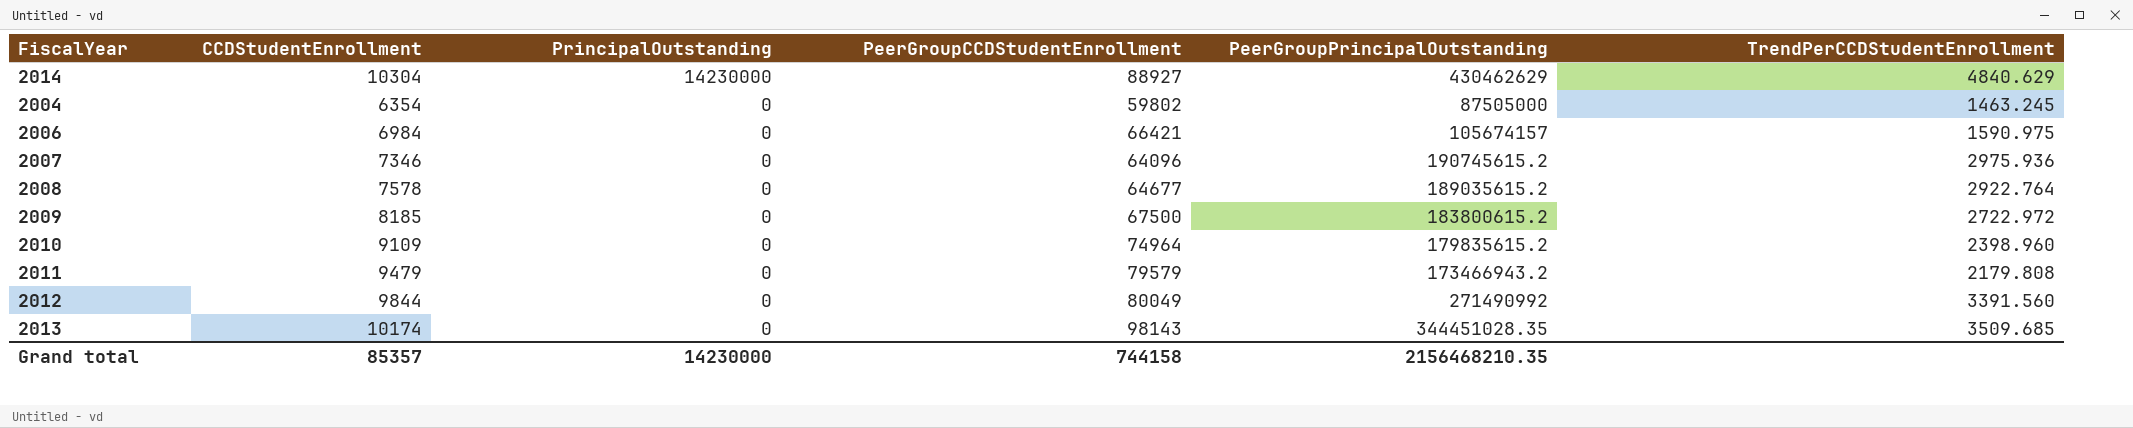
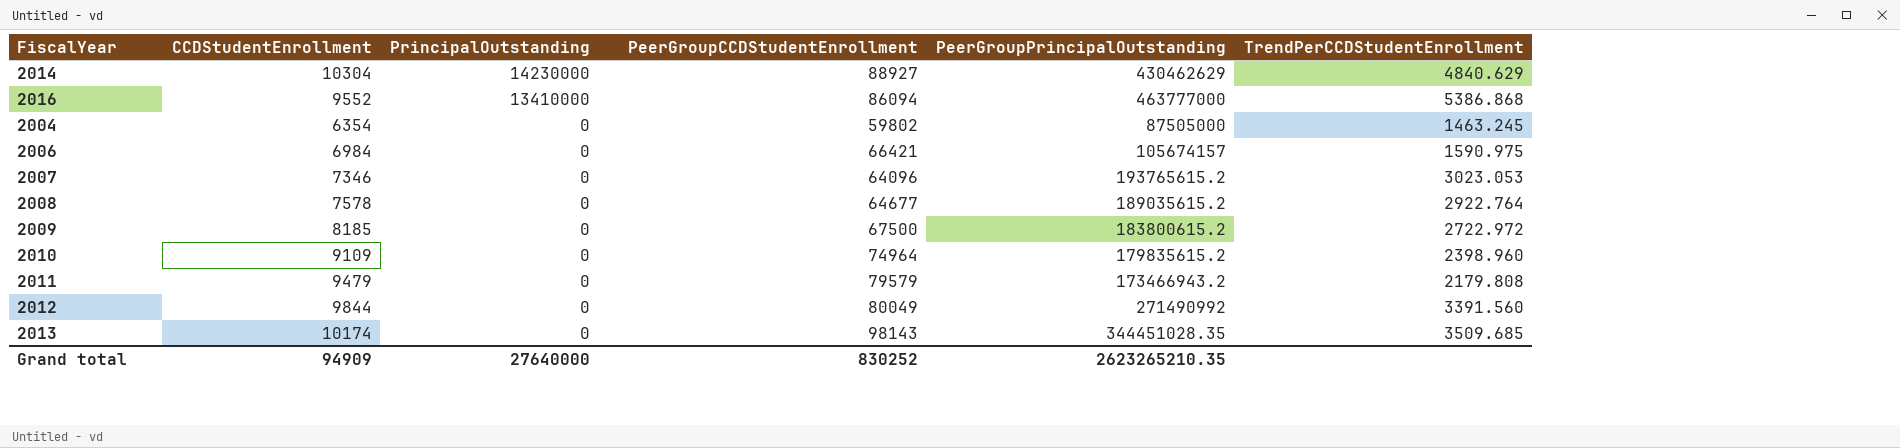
row 2016: none -> 9552 | 13410000 | 86094 | 463777000 | 5386.868
2007 | PeerGroupPrincipalOutstanding: 190745615.2 -> 193765615.2
2007 | TrendPerCCDStudentEnrollment: 2975.936 -> 3023.053
Grand total | CCDStudentEnrollment: 85357 -> 94909
Grand total | PrincipalOutstanding: 14230000 -> 27640000
Grand total | PeerGroupCCDStudentEnrollment: 744158 -> 830252
Grand total | PeerGroupPrincipalOutstanding: 2156468210.35 -> 2623265210.35

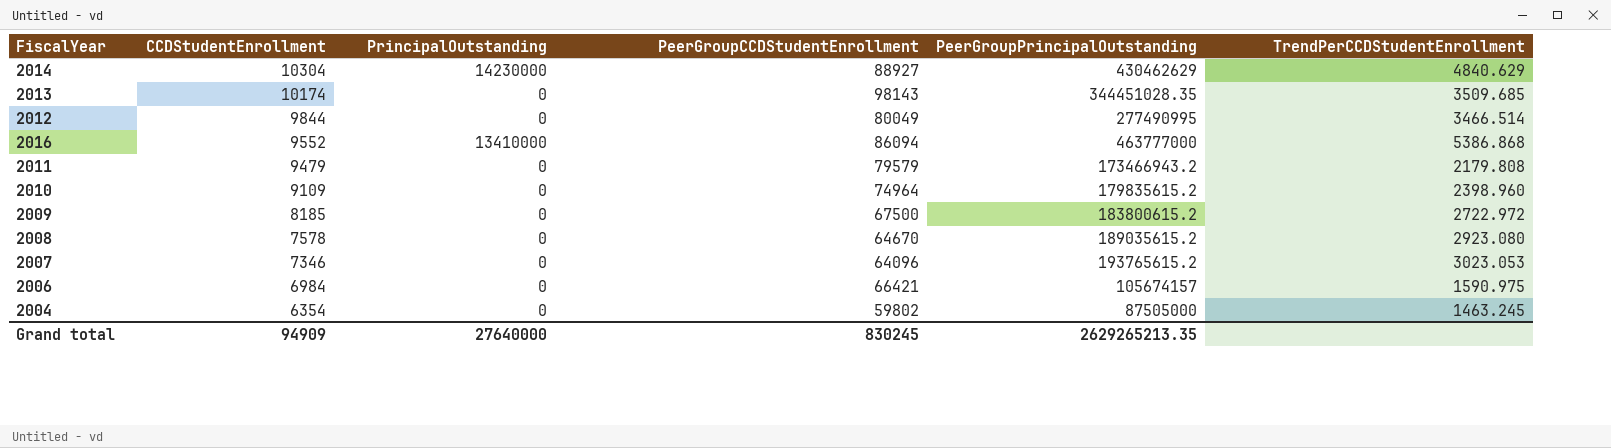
row order: PrincipalOutstanding descending -> CCDStudentEnrollment descending
2012 | PeerGroupPrincipalOutstanding: 271490992 -> 277490995
2012 | TrendPerCCDStudentEnrollment: 3391.560 -> 3466.514
2008 | PeerGroupCCDStudentEnrollment: 64677 -> 64670
2008 | TrendPerCCDStudentEnrollment: 2922.764 -> 2923.080
Grand total | PeerGroupCCDStudentEnrollment: 830252 -> 830245
Grand total | PeerGroupPrincipalOutstanding: 2623265210.35 -> 2629265213.35

